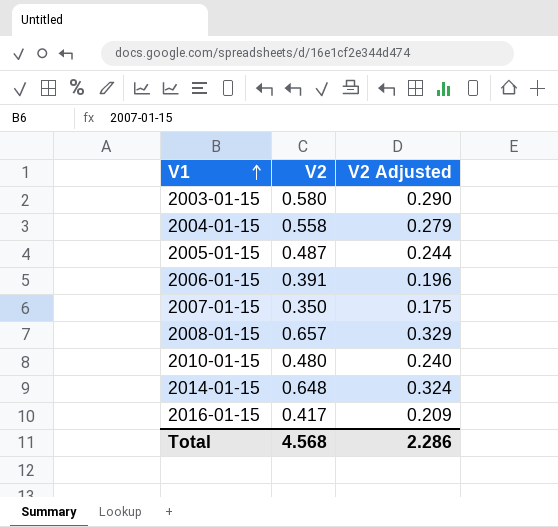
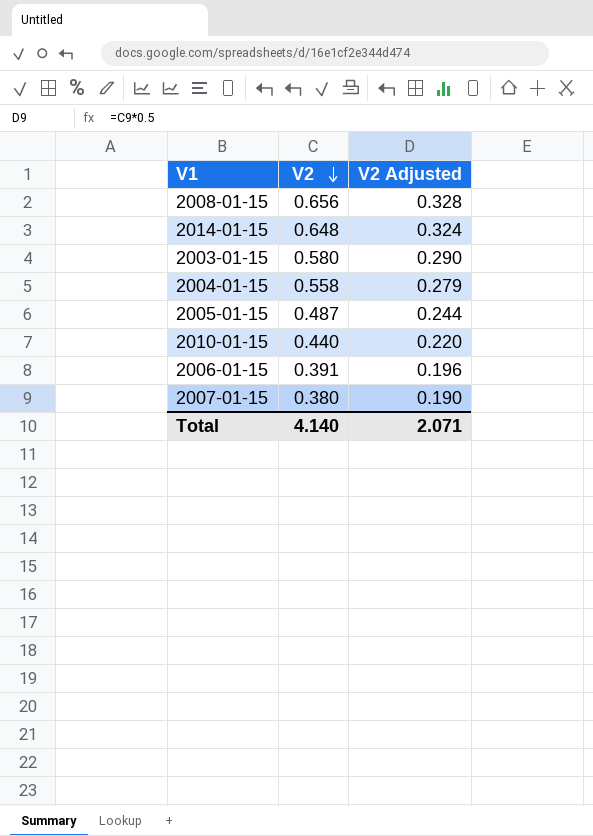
row order: V1 ascending -> V2 descending
row 2016-01-15: 0.417 | 0.209 -> none
2008-01-15 | V2: 0.657 -> 0.656
2008-01-15 | V2 Adjusted: 0.329 -> 0.328
2010-01-15 | V2: 0.480 -> 0.440
2010-01-15 | V2 Adjusted: 0.240 -> 0.220
2007-01-15 | V2: 0.350 -> 0.380
2007-01-15 | V2 Adjusted: 0.175 -> 0.190
Total | V2: 4.568 -> 4.140
Total | V2 Adjusted: 2.286 -> 2.071

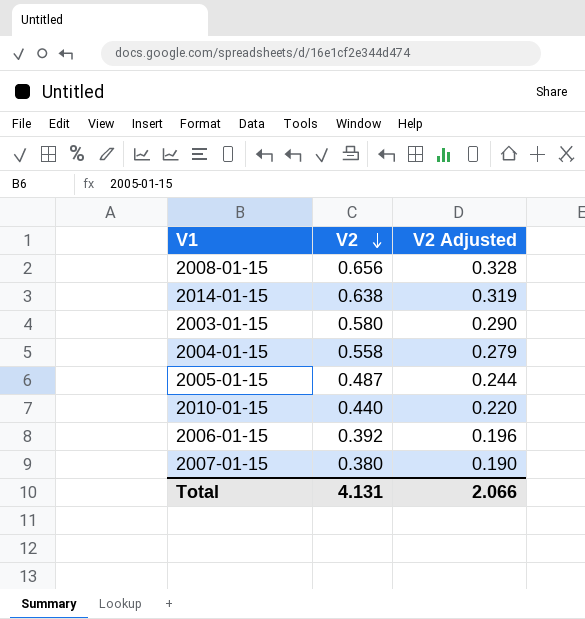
2014-01-15 | V2: 0.648 -> 0.638
2014-01-15 | V2 Adjusted: 0.324 -> 0.319
2006-01-15 | V2: 0.391 -> 0.392
Total | V2: 4.140 -> 4.131
Total | V2 Adjusted: 2.071 -> 2.066

